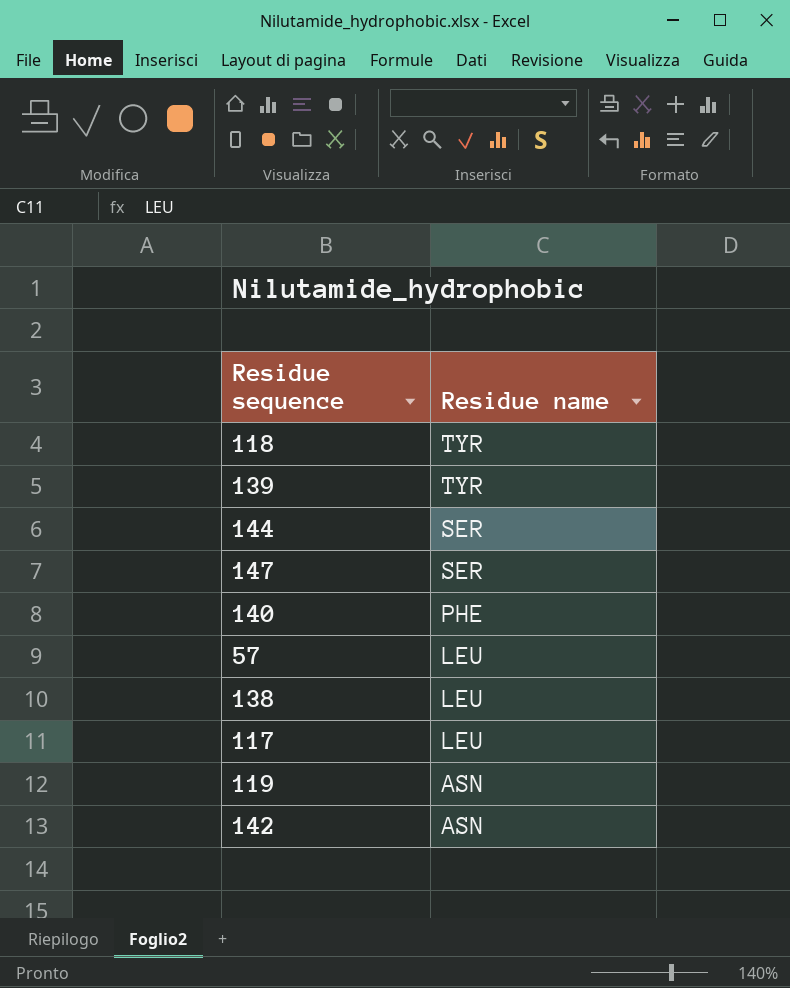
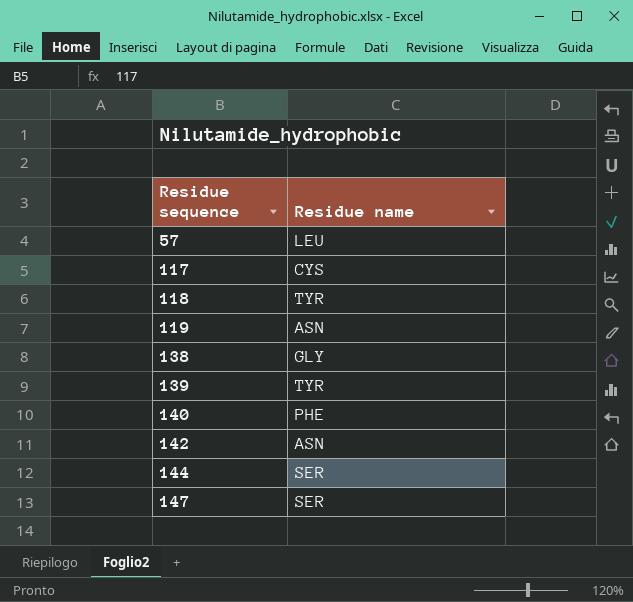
row order: Residue name descending -> Residue sequence ascending
117 | Residue name: LEU -> CYS
138 | Residue name: LEU -> GLY

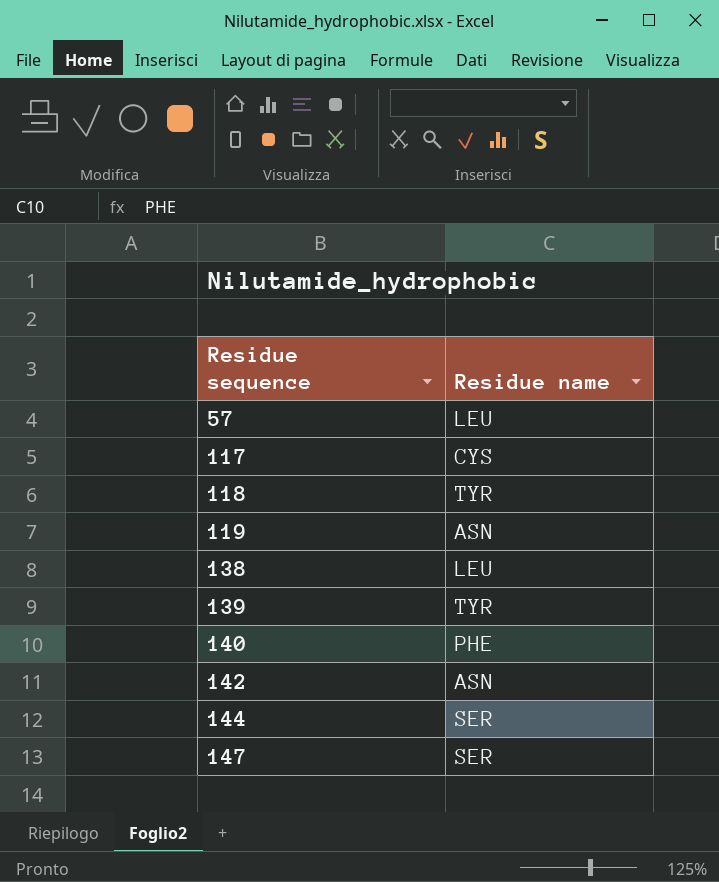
138 | Residue name: GLY -> LEU

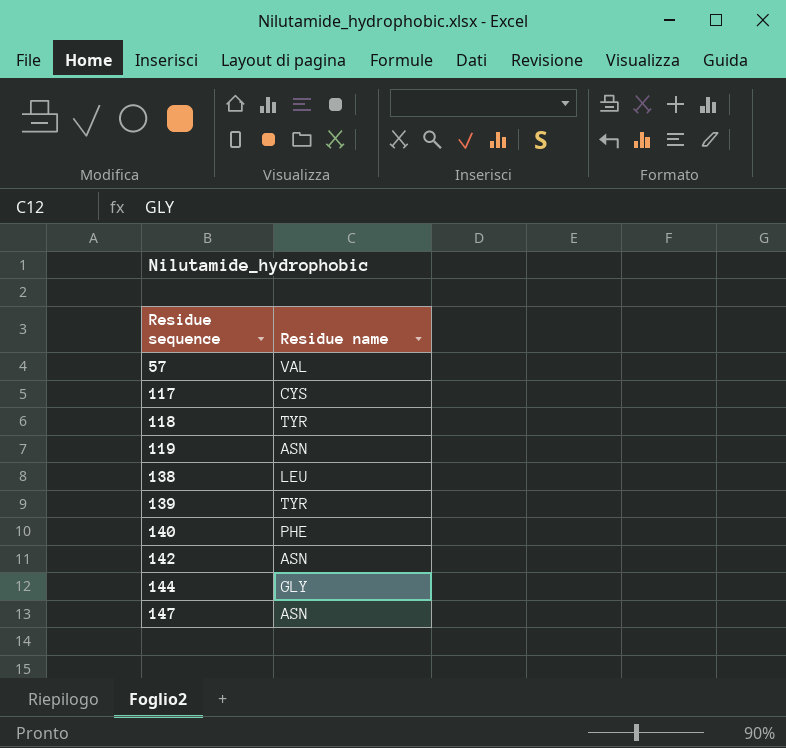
57 | Residue name: LEU -> VAL
144 | Residue name: SER -> GLY
147 | Residue name: SER -> ASN

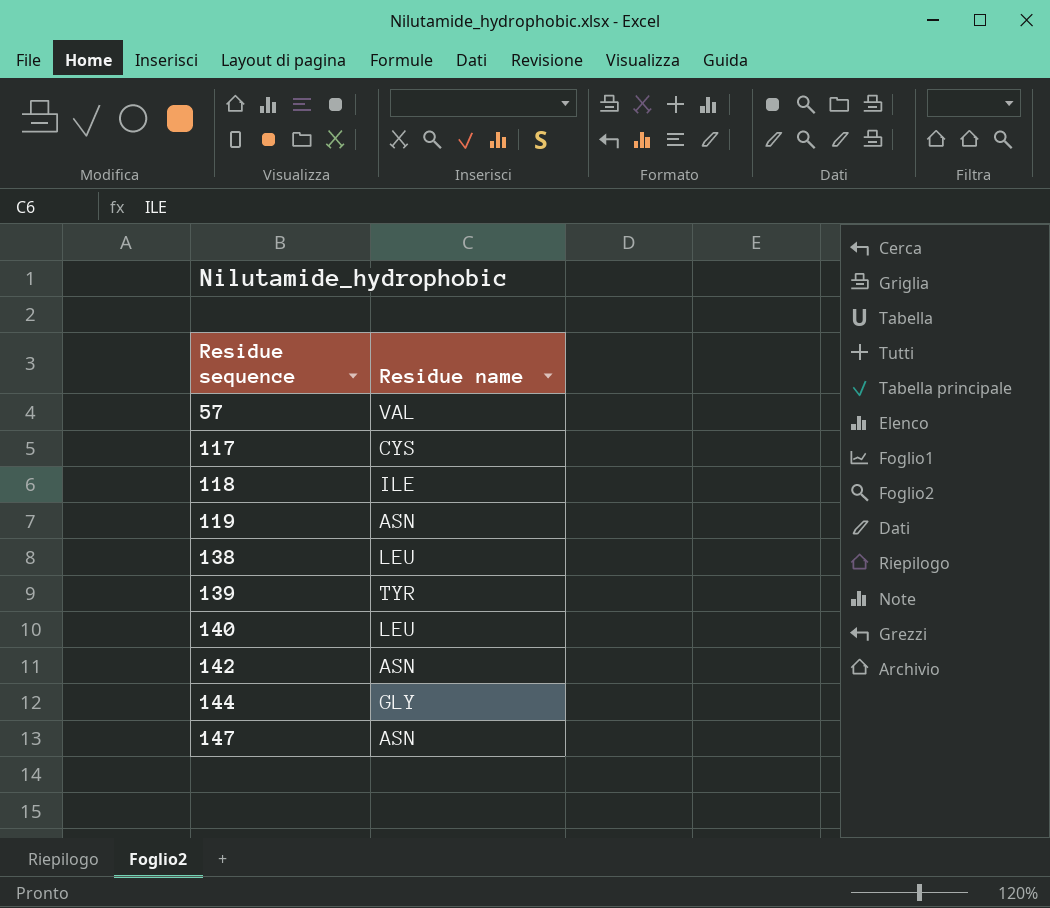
118 | Residue name: TYR -> ILE
140 | Residue name: PHE -> LEU

